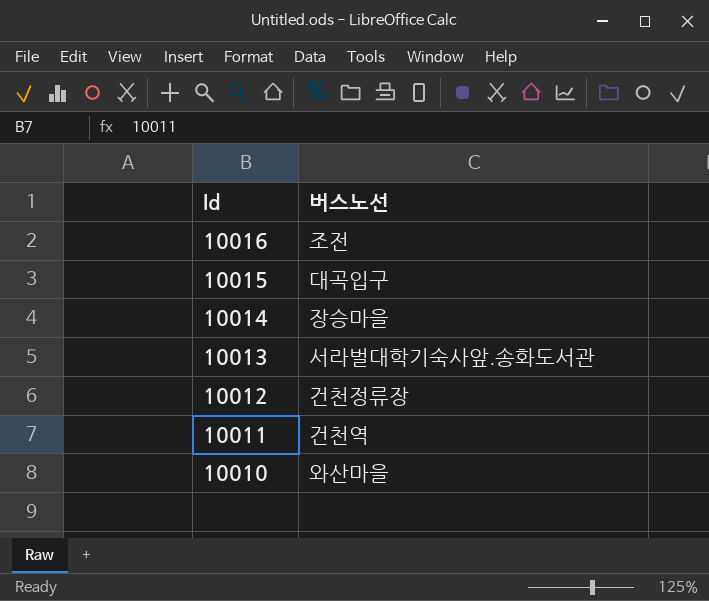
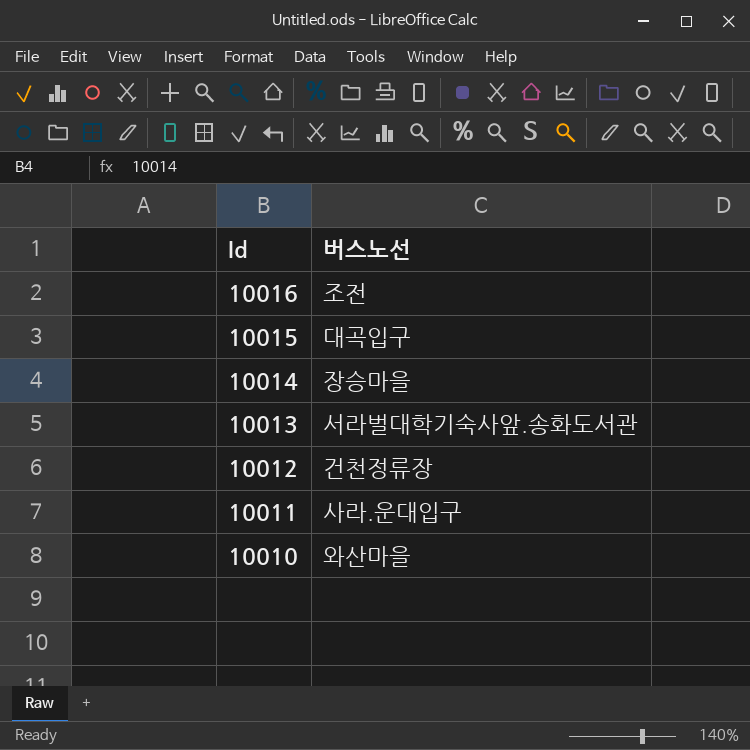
10011 | 버스노선: 건천역 -> 사라.운대입구

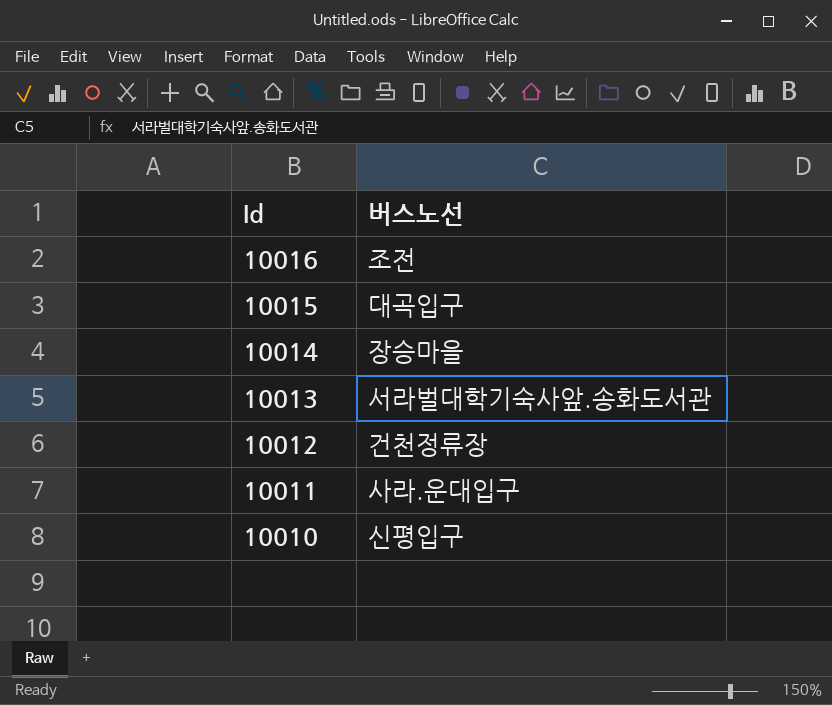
10010 | 버스노선: 와산마을 -> 신평입구

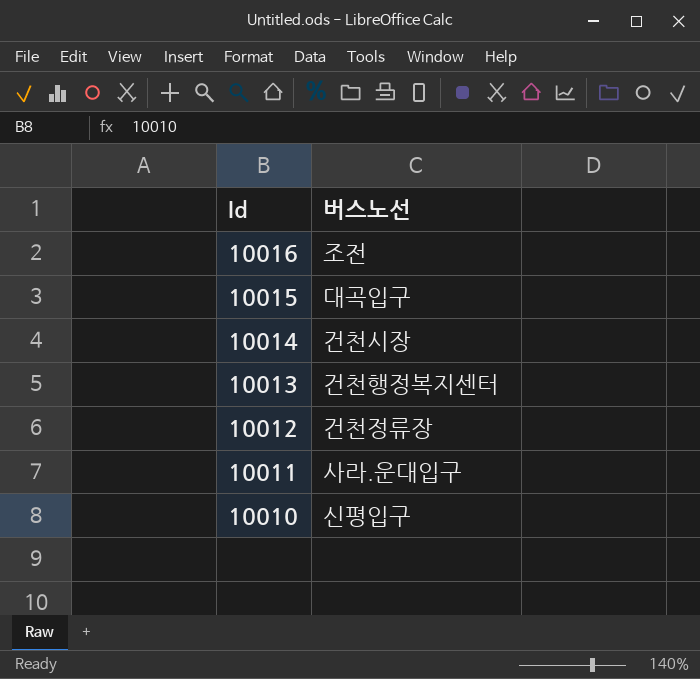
10014 | 버스노선: 장승마을 -> 건천시장
10013 | 버스노선: 서라벌대학기숙사앞.송화도서관 -> 건천행정복지센터

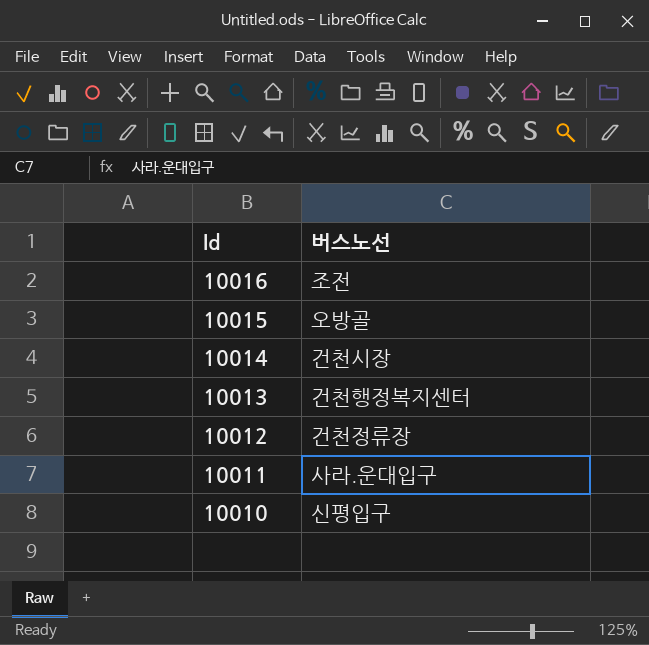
10015 | 버스노선: 대곡입구 -> 오방골

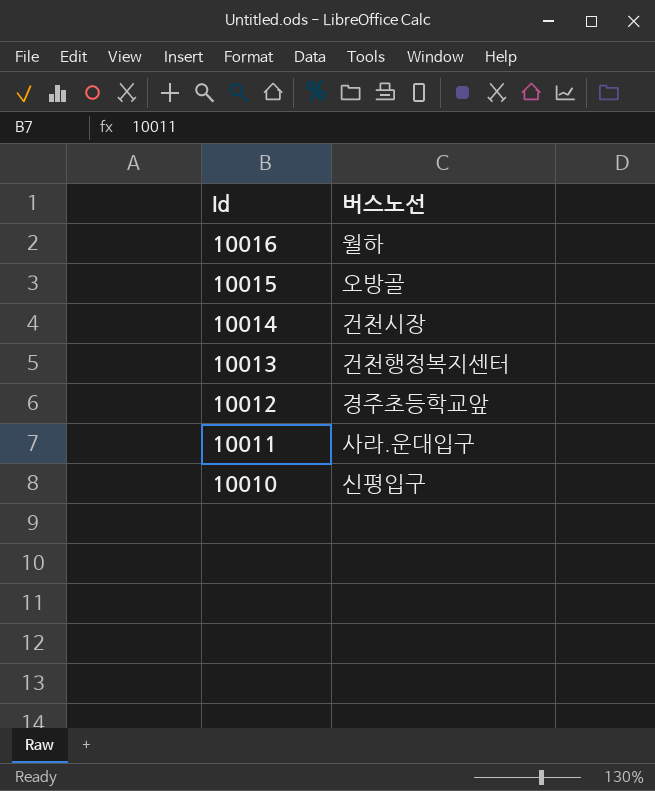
10016 | 버스노선: 조전 -> 월하
10012 | 버스노선: 건천정류장 -> 경주초등학교앞

